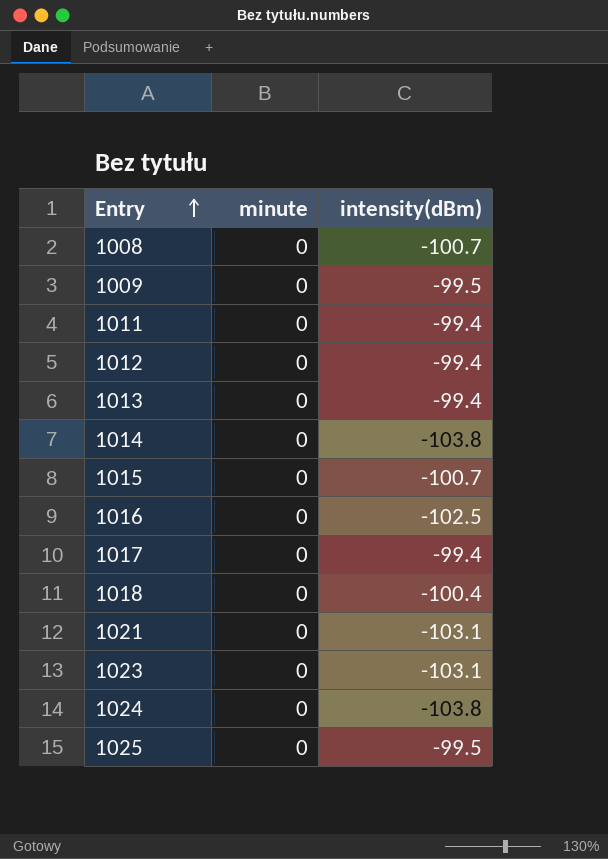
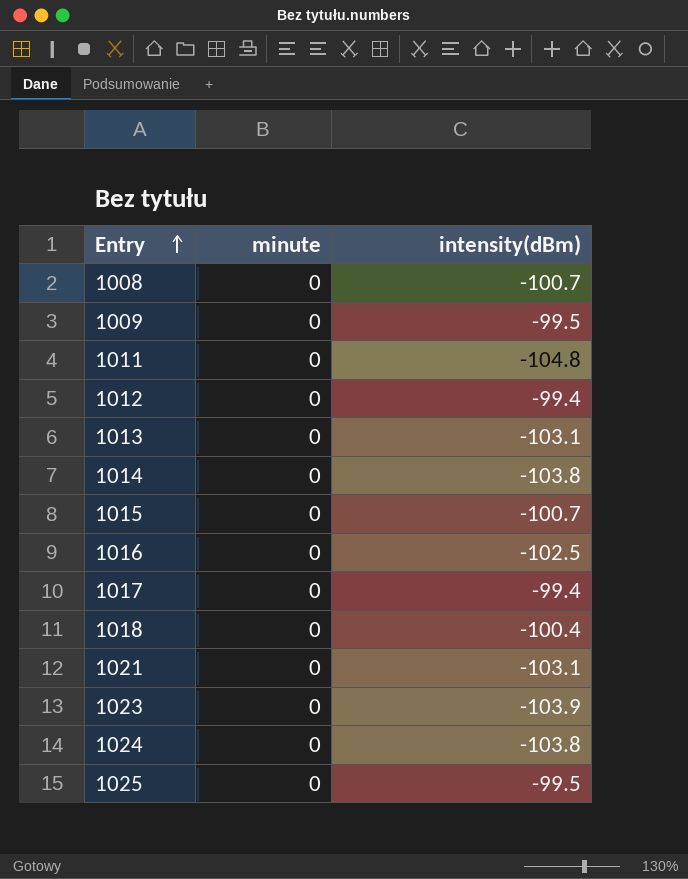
1011 | intensity(dBm): -99.4 -> -104.8
1013 | intensity(dBm): -99.4 -> -103.1
1023 | intensity(dBm): -103.1 -> -103.9

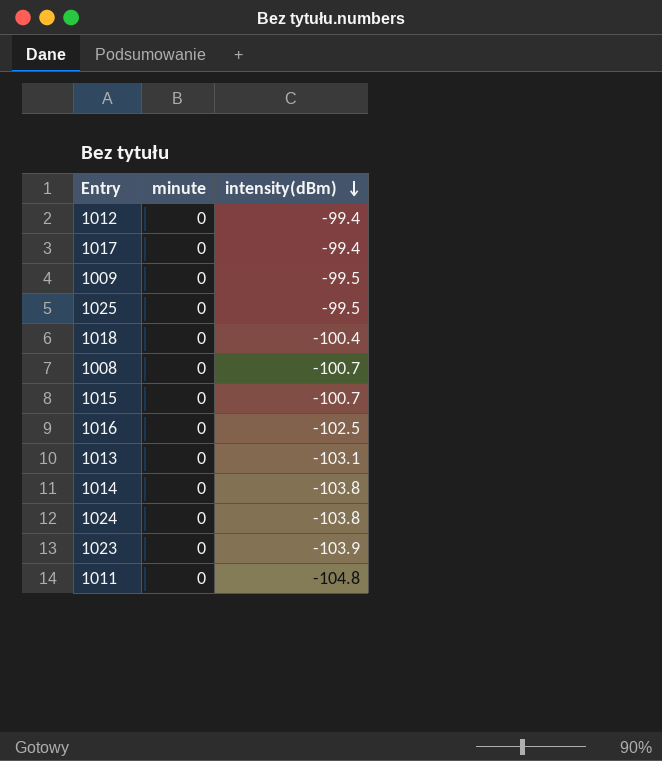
row order: Entry ascending -> intensity(dBm) descending
row 1021: 0 | -103.1 -> none

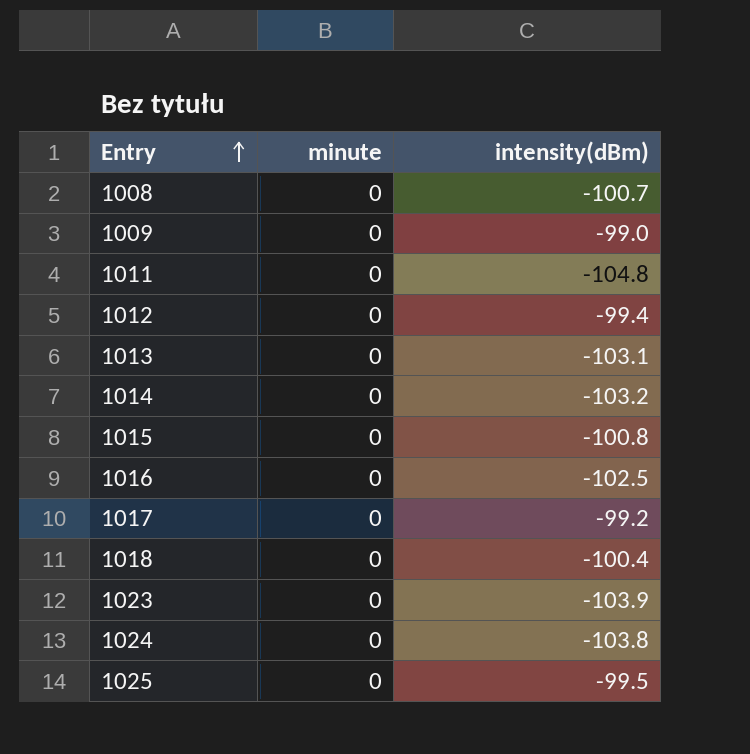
row order: intensity(dBm) descending -> Entry ascending
1009 | intensity(dBm): -99.5 -> -99.0
1014 | intensity(dBm): -103.8 -> -103.2
1015 | intensity(dBm): -100.7 -> -100.8
1017 | intensity(dBm): -99.4 -> -99.2

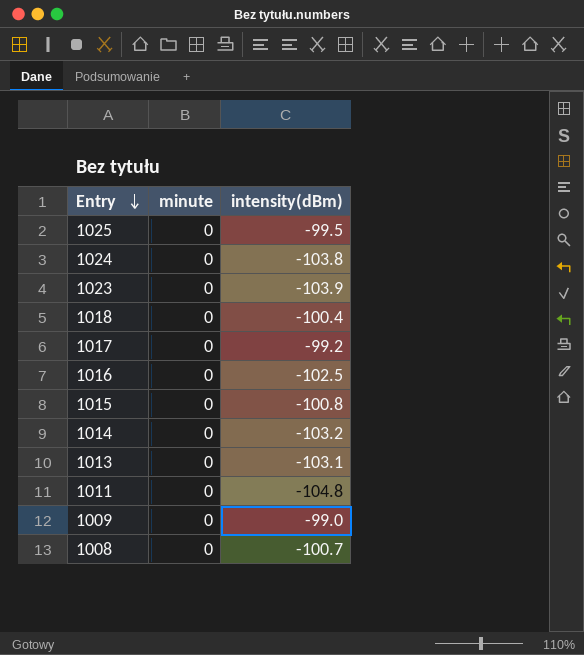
row order: Entry ascending -> Entry descending
row 1012: 0 | -99.4 -> none

